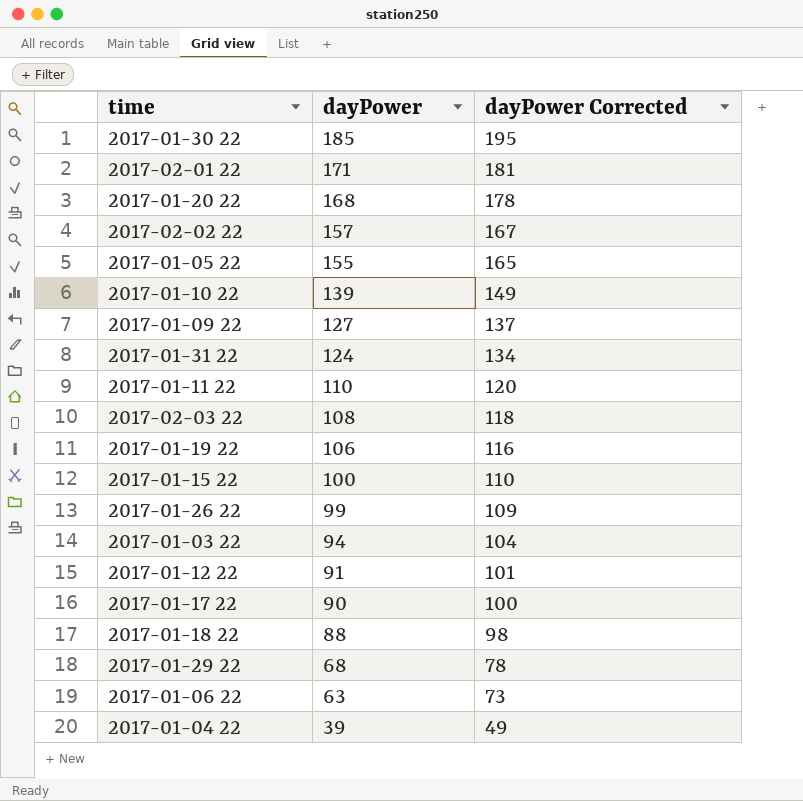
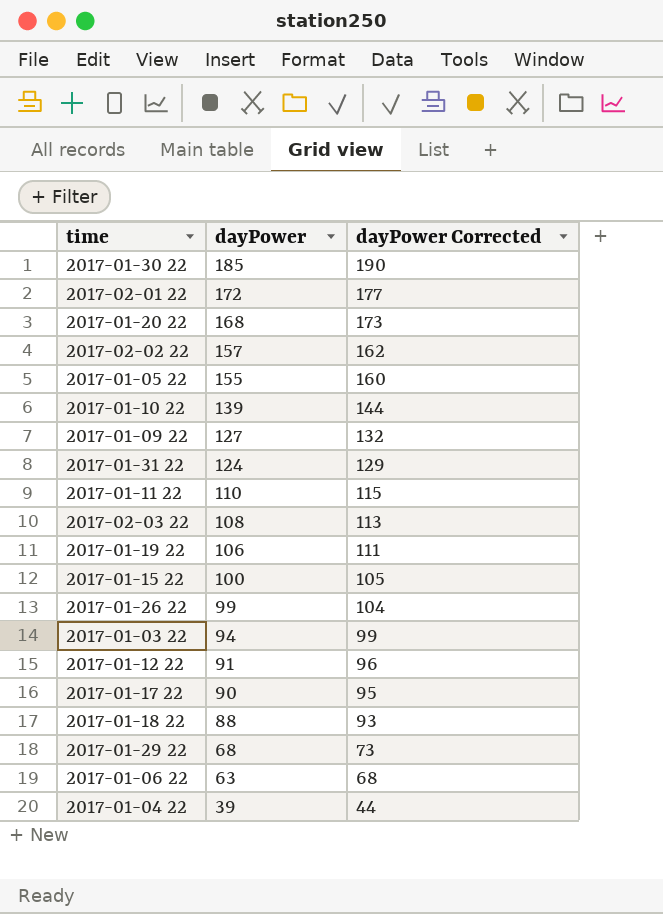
column dayPower Corrected | formula: [dayPower] + 10 -> [dayPower] + 5
2017-02-01 22 | dayPower: 171 -> 172

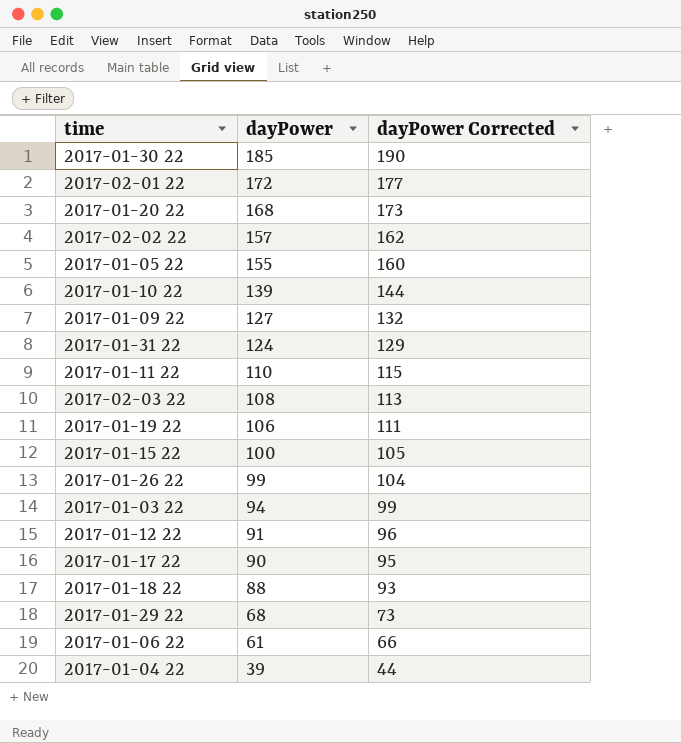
2017-01-06 22 | dayPower: 63 -> 61
2017-01-06 22 | dayPower Corrected: 68 -> 66

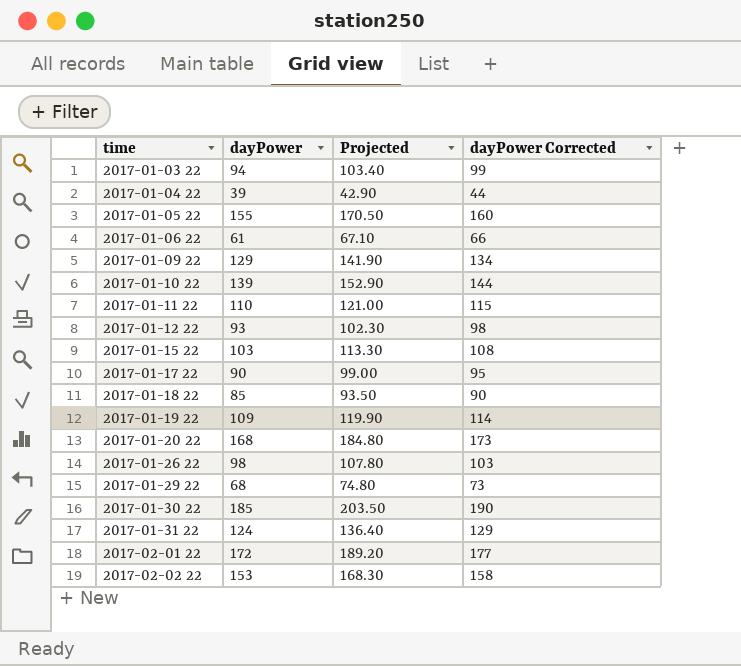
row order: dayPower descending -> time ascending
column Projected | formula: none -> [dayPower] * 1.1
row 2017-02-03 22: 108 | 113 -> none
2017-01-09 22 | dayPower: 127 -> 129
2017-01-09 22 | dayPower Corrected: 132 -> 134
2017-01-12 22 | dayPower: 91 -> 93
2017-01-12 22 | dayPower Corrected: 96 -> 98
2017-01-15 22 | dayPower: 100 -> 103
2017-01-15 22 | dayPower Corrected: 105 -> 108
2017-01-18 22 | dayPower: 88 -> 85
2017-01-18 22 | dayPower Corrected: 93 -> 90
2017-01-19 22 | dayPower: 106 -> 109
2017-01-19 22 | dayPower Corrected: 111 -> 114
2017-01-26 22 | dayPower: 99 -> 98
2017-01-26 22 | dayPower Corrected: 104 -> 103
2017-02-02 22 | dayPower: 157 -> 153
2017-02-02 22 | dayPower Corrected: 162 -> 158

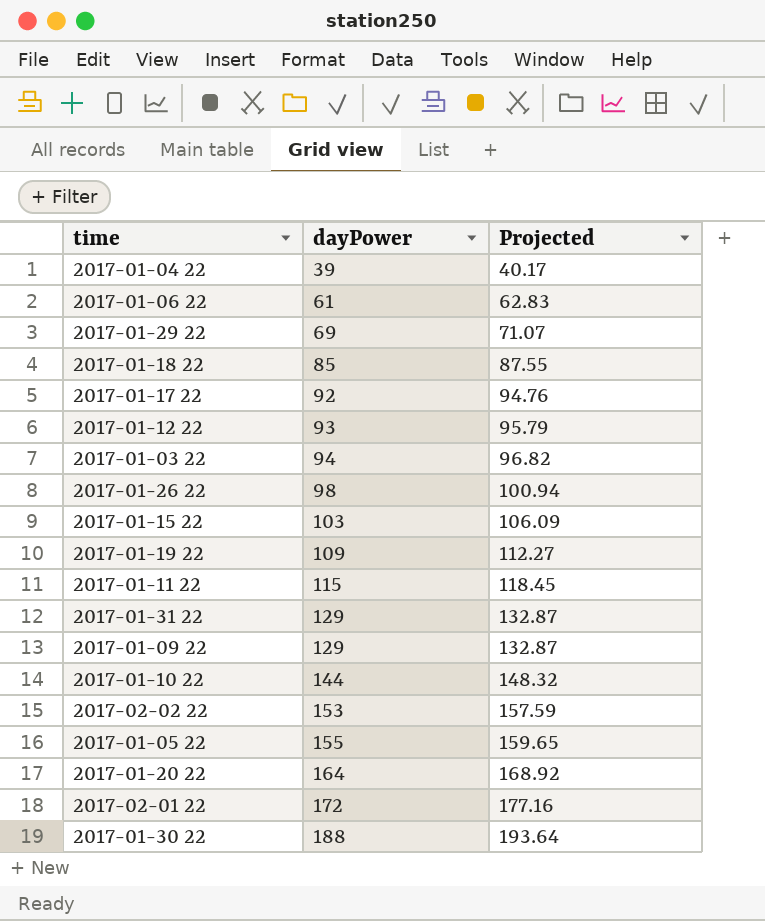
row order: time ascending -> dayPower ascending
column dayPower Corrected | formula: [dayPower] + 5 -> none
column Projected | formula: [dayPower] * 1.1 -> [dayPower] * 1.03
2017-01-29 22 | dayPower: 68 -> 69
2017-01-17 22 | dayPower: 90 -> 92
2017-01-11 22 | dayPower: 110 -> 115
2017-01-31 22 | dayPower: 124 -> 129
2017-01-10 22 | dayPower: 139 -> 144
2017-01-20 22 | dayPower: 168 -> 164
2017-01-30 22 | dayPower: 185 -> 188

